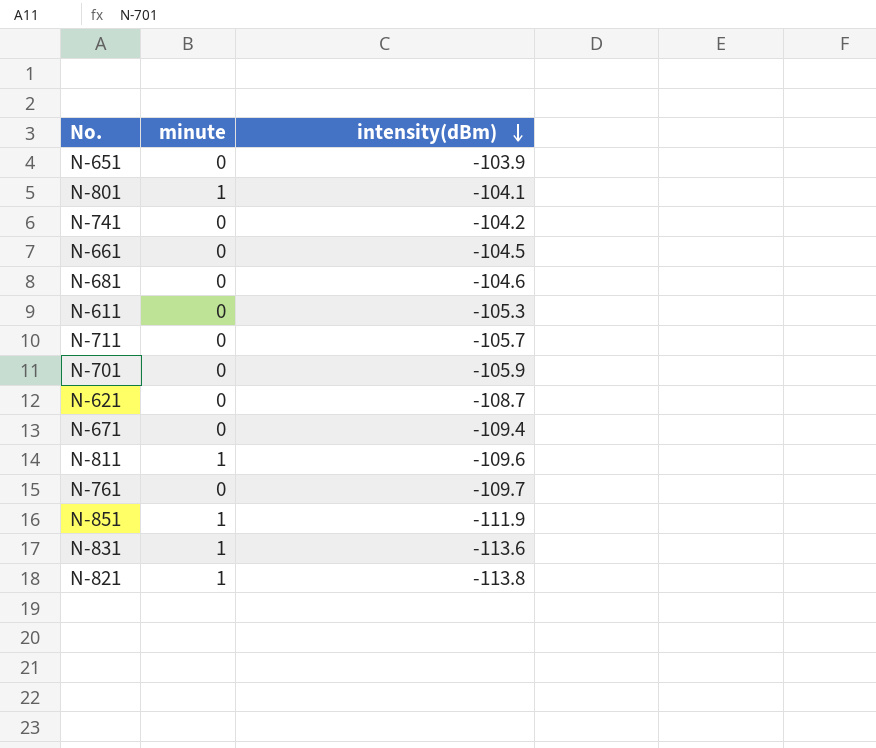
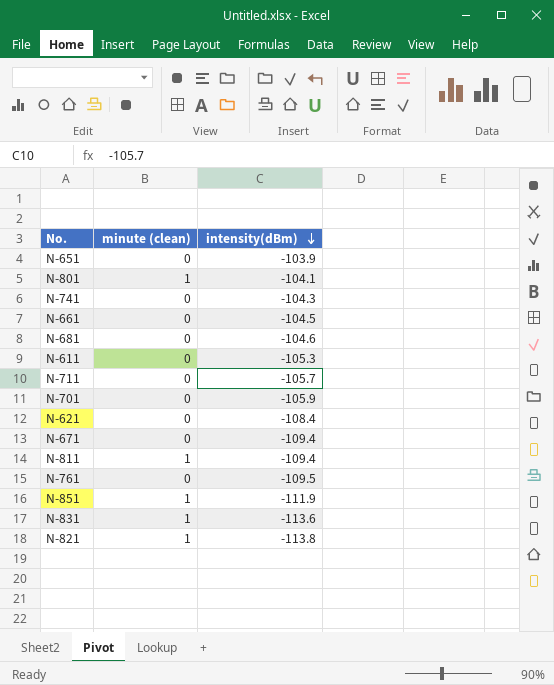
column name: minute -> minute (clean)
N-741 | intensity(dBm): -104.2 -> -104.3
N-621 | intensity(dBm): -108.7 -> -108.4
N-811 | intensity(dBm): -109.6 -> -109.4
N-761 | intensity(dBm): -109.7 -> -109.5

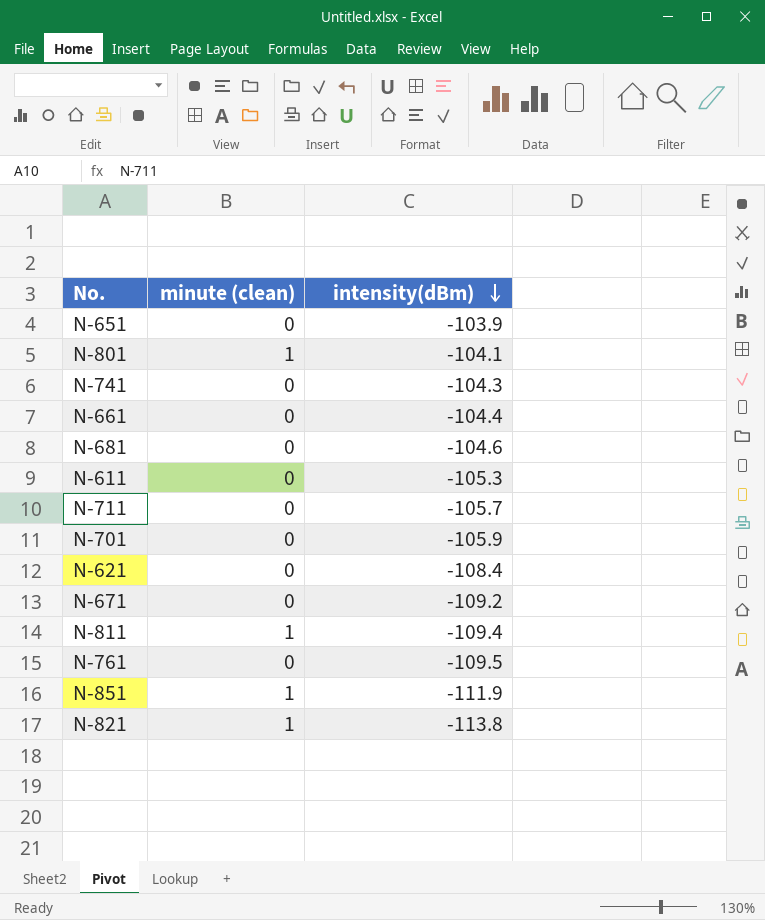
row N-831: 1 | -113.6 -> none
N-661 | intensity(dBm): -104.5 -> -104.4
N-671 | intensity(dBm): -109.4 -> -109.2

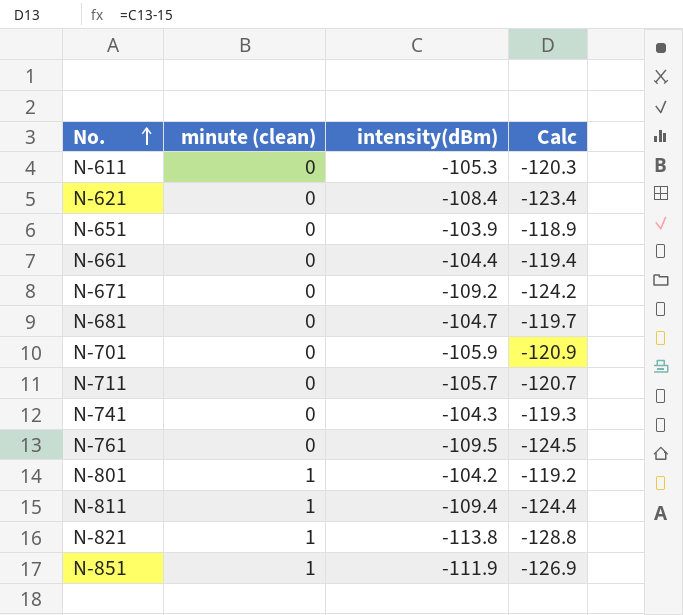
row order: intensity(dBm) descending -> No. ascending
column Calc | formula: none -> [intensity(dBm)] - 15
N-681 | intensity(dBm): -104.6 -> -104.7
N-801 | intensity(dBm): -104.1 -> -104.2

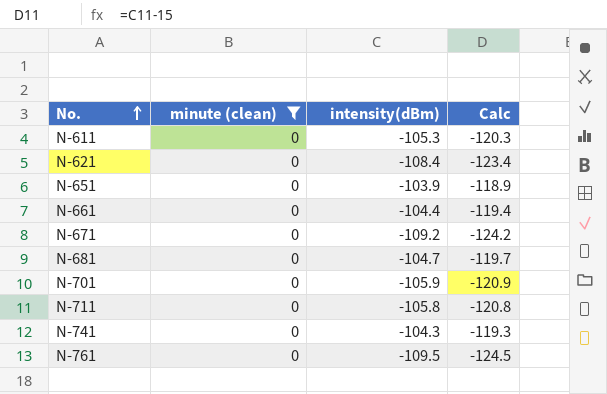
filter: none -> minute (clean) = 0
N-711 | intensity(dBm): -105.7 -> -105.8
N-711 | Calc: -120.7 -> -120.8

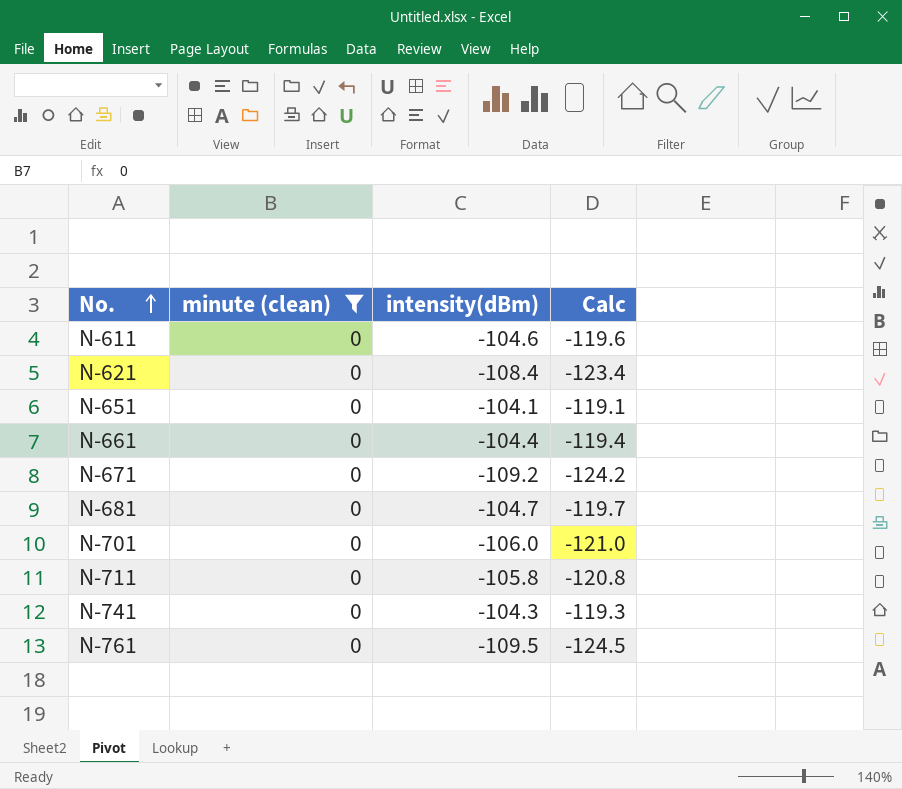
N-611 | intensity(dBm): -105.3 -> -104.6
N-611 | Calc: -120.3 -> -119.6
N-651 | intensity(dBm): -103.9 -> -104.1
N-651 | Calc: -118.9 -> -119.1
N-701 | intensity(dBm): -105.9 -> -106.0
N-701 | Calc: -120.9 -> -121.0

